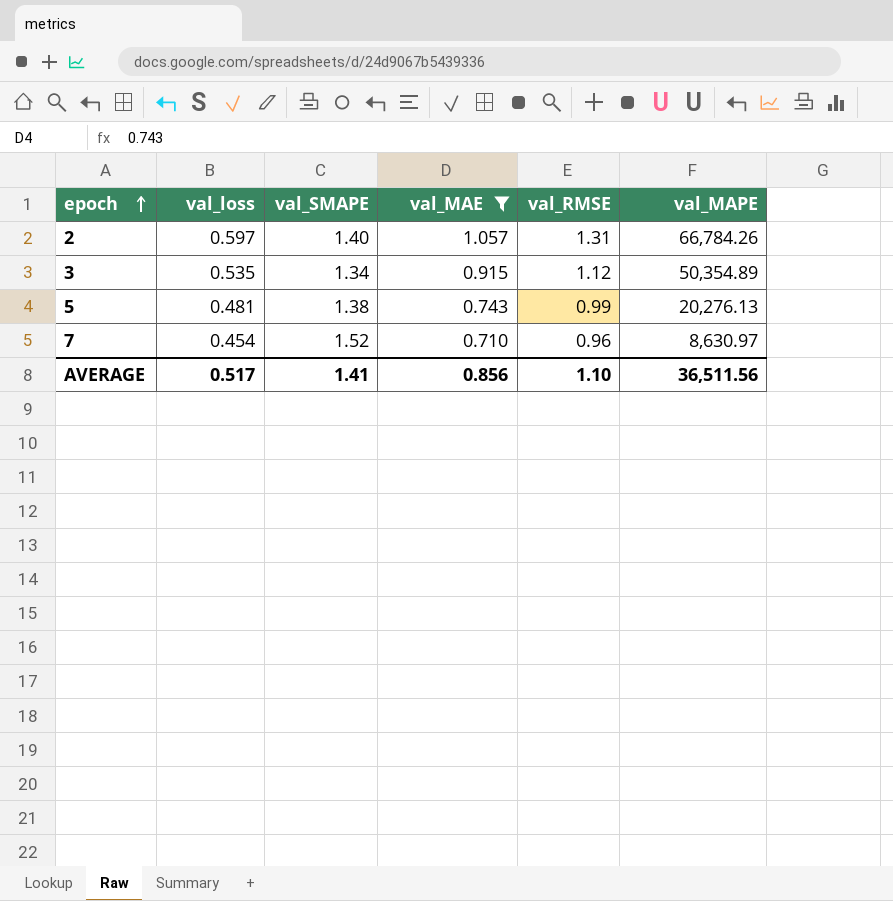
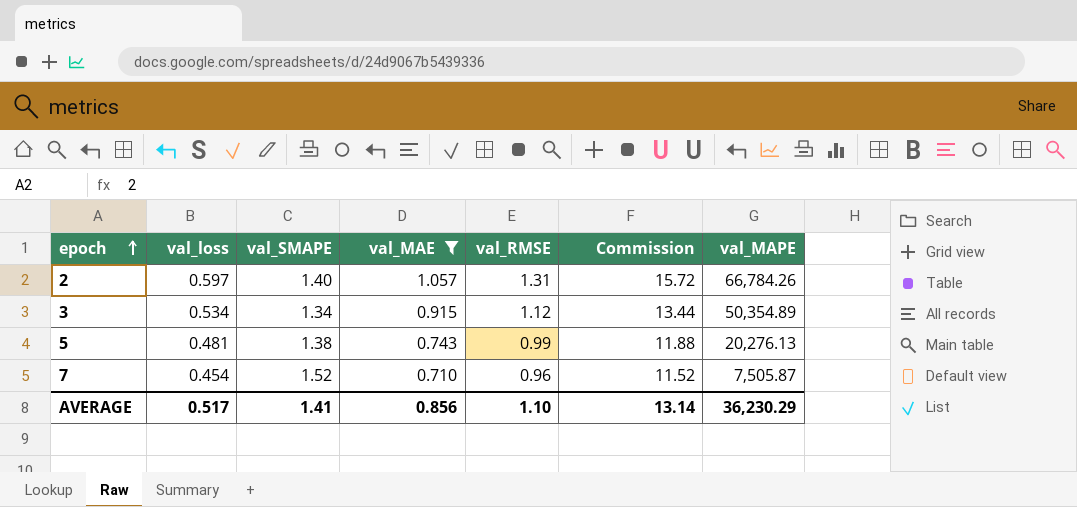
column Commission | formula: none -> [val_RMSE] * 12
3 | val_loss: 0.535 -> 0.534
7 | val_MAPE: 8,630.97 -> 7,505.87
AVERAGE | val_MAPE: 36,511.56 -> 36,230.29

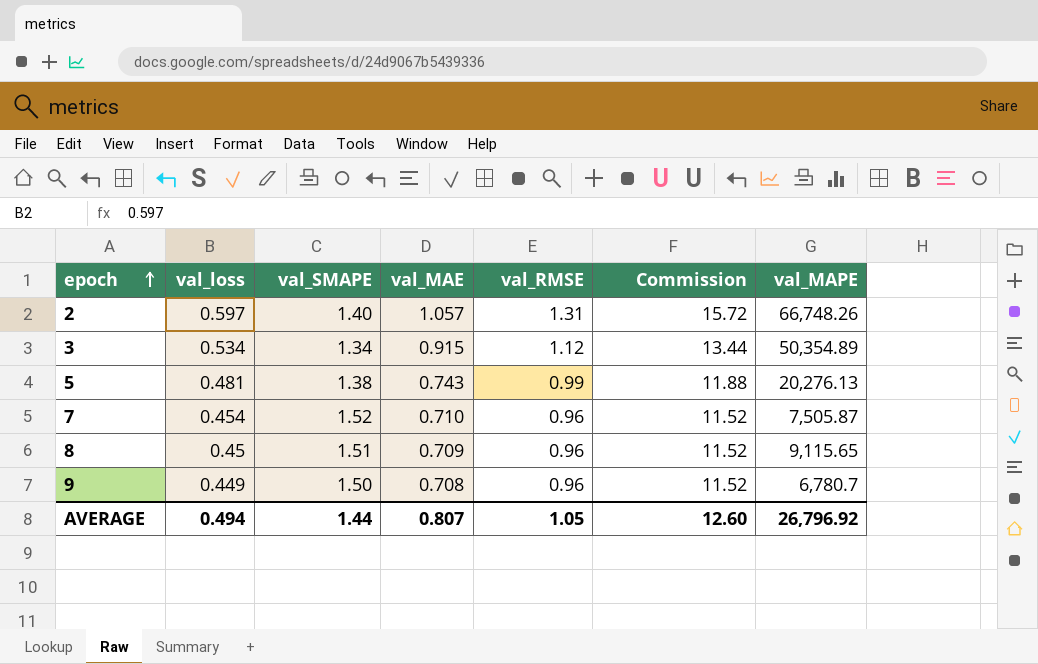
filter: val_MAE >= 0.710 -> none
2 | val_MAPE: 66,784.26 -> 66,748.26
AVERAGE | val_loss: 0.517 -> 0.494
AVERAGE | val_SMAPE: 1.41 -> 1.44
AVERAGE | val_MAE: 0.856 -> 0.807
AVERAGE | val_RMSE: 1.10 -> 1.05
AVERAGE | Commission: 13.14 -> 12.60
AVERAGE | val_MAPE: 36,230.29 -> 26,796.92

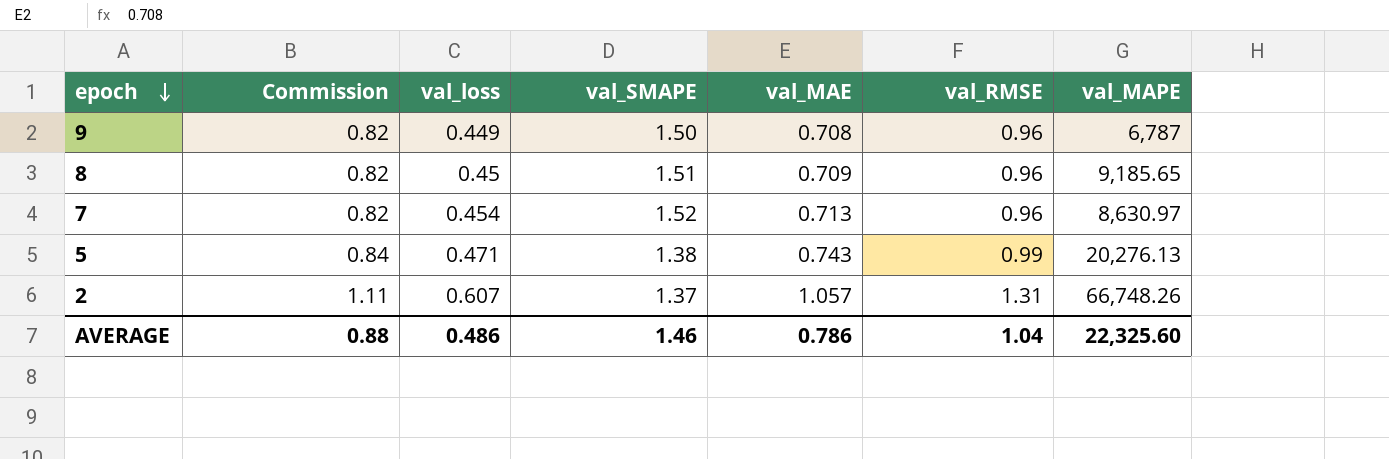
row order: epoch ascending -> epoch descending
column Commission | formula: [val_RMSE] * 12 -> [val_RMSE] * 0.85
column Commission | position: 6 -> 2
row 3: 0.534 | 1.34 | 0.915 | 1.12 | 13.44 | 50,354.89 -> none
9 | val_MAPE: 6,780.7 -> 6,787
8 | val_MAPE: 9,115.65 -> 9,185.65
7 | val_MAE: 0.710 -> 0.713
7 | val_MAPE: 7,505.87 -> 8,630.97
5 | val_loss: 0.481 -> 0.471
2 | val_loss: 0.597 -> 0.607
2 | val_SMAPE: 1.40 -> 1.37
AVERAGE | Commission: 12.60 -> 0.88
AVERAGE | val_loss: 0.494 -> 0.486
AVERAGE | val_SMAPE: 1.44 -> 1.46
AVERAGE | val_MAE: 0.807 -> 0.786
AVERAGE | val_RMSE: 1.05 -> 1.04
AVERAGE | val_MAPE: 26,796.92 -> 22,325.60

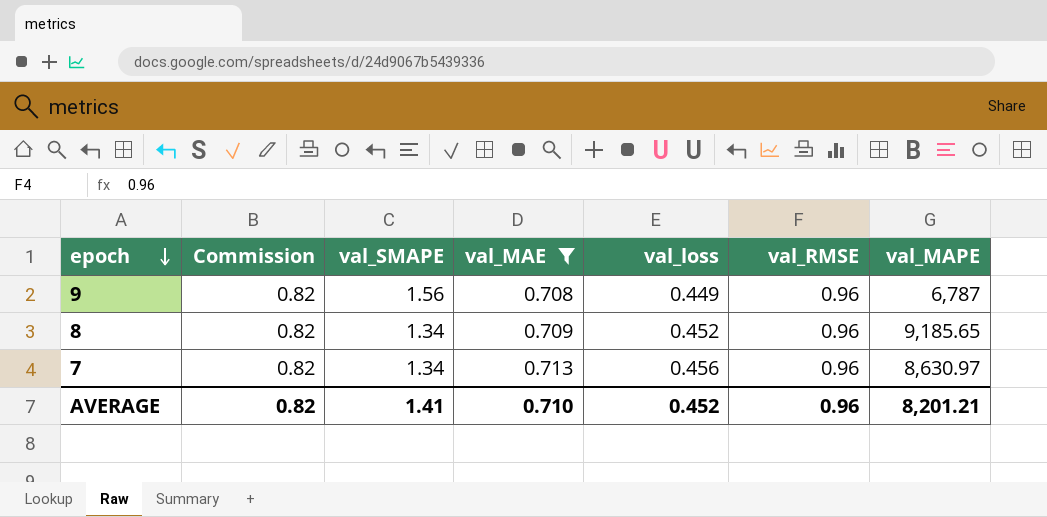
filter: none -> val_MAE <= 0.713
column val_loss | position: 3 -> 5
9 | val_SMAPE: 1.50 -> 1.56
8 | val_SMAPE: 1.51 -> 1.34
8 | val_loss: 0.45 -> 0.452
7 | val_SMAPE: 1.52 -> 1.34
7 | val_loss: 0.454 -> 0.456
AVERAGE | Commission: 0.88 -> 0.82
AVERAGE | val_SMAPE: 1.46 -> 1.41
AVERAGE | val_MAE: 0.786 -> 0.710
AVERAGE | val_loss: 0.486 -> 0.452
AVERAGE | val_RMSE: 1.04 -> 0.96
AVERAGE | val_MAPE: 22,325.60 -> 8,201.21

